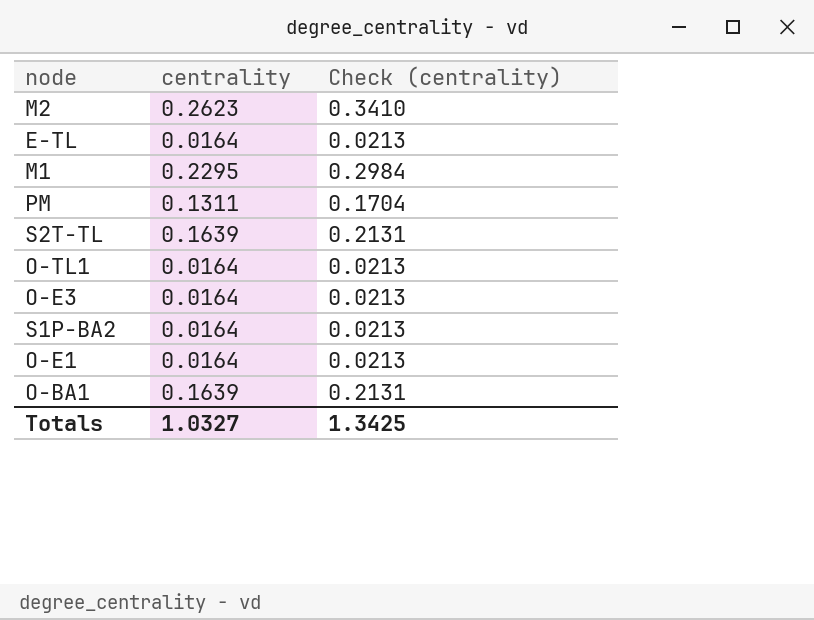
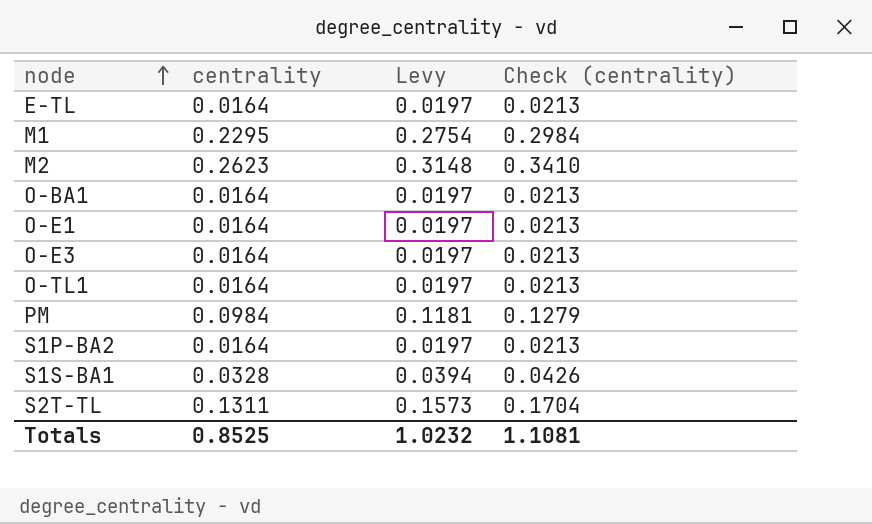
row order: none -> node ascending
column Levy | formula: none -> [centrality] * 1.2
O-BA1 | centrality: 0.1639 -> 0.0164
O-BA1 | Check (centrality): 0.2131 -> 0.0213
PM | centrality: 0.1311 -> 0.0984
PM | Check (centrality): 0.1704 -> 0.1279
row S1S-BA1: none -> 0.0328 | 0.0394 | 0.0426
S2T-TL | centrality: 0.1639 -> 0.1311
S2T-TL | Check (centrality): 0.2131 -> 0.1704
Totals | centrality: 1.0327 -> 0.8525
Totals | Check (centrality): 1.3425 -> 1.1081

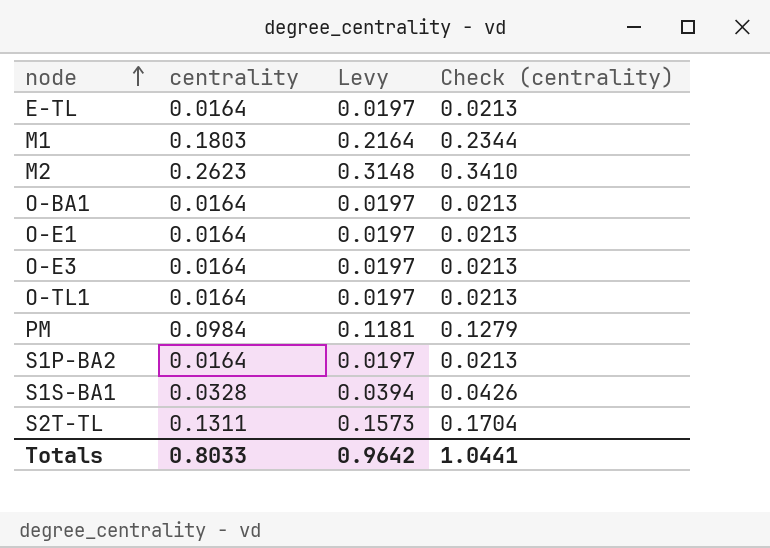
M1 | centrality: 0.2295 -> 0.1803
M1 | Levy: 0.2754 -> 0.2164
M1 | Check (centrality): 0.2984 -> 0.2344
Totals | centrality: 0.8525 -> 0.8033
Totals | Levy: 1.0232 -> 0.9642
Totals | Check (centrality): 1.1081 -> 1.0441

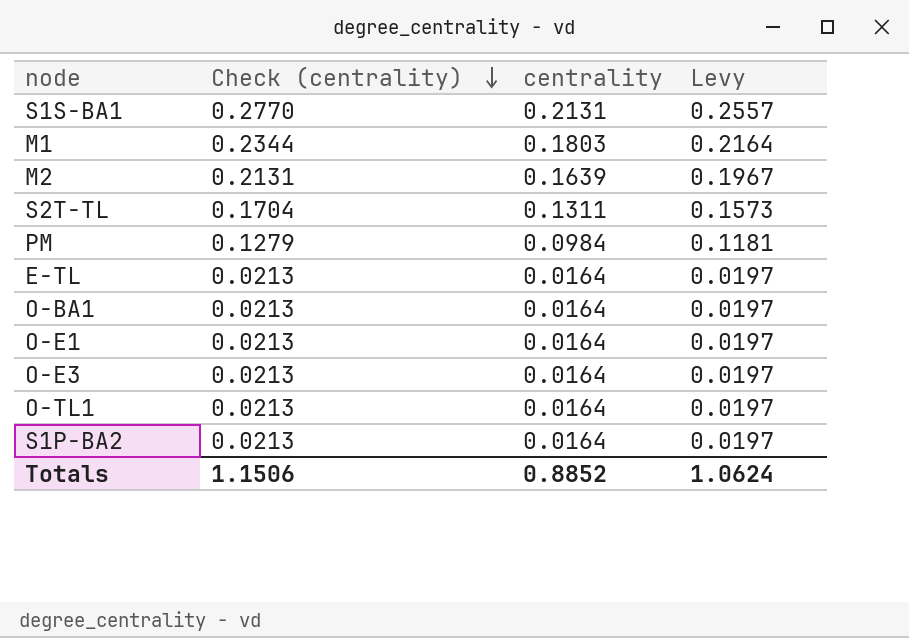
row order: node ascending -> Check (centrality) descending
column Check (centrality) | position: 4 -> 2
S1S-BA1 | Check (centrality): 0.0426 -> 0.2770
S1S-BA1 | centrality: 0.0328 -> 0.2131
S1S-BA1 | Levy: 0.0394 -> 0.2557
M2 | Check (centrality): 0.3410 -> 0.2131
M2 | centrality: 0.2623 -> 0.1639
M2 | Levy: 0.3148 -> 0.1967
Totals | Check (centrality): 1.0441 -> 1.1506
Totals | centrality: 0.8033 -> 0.8852
Totals | Levy: 0.9642 -> 1.0624

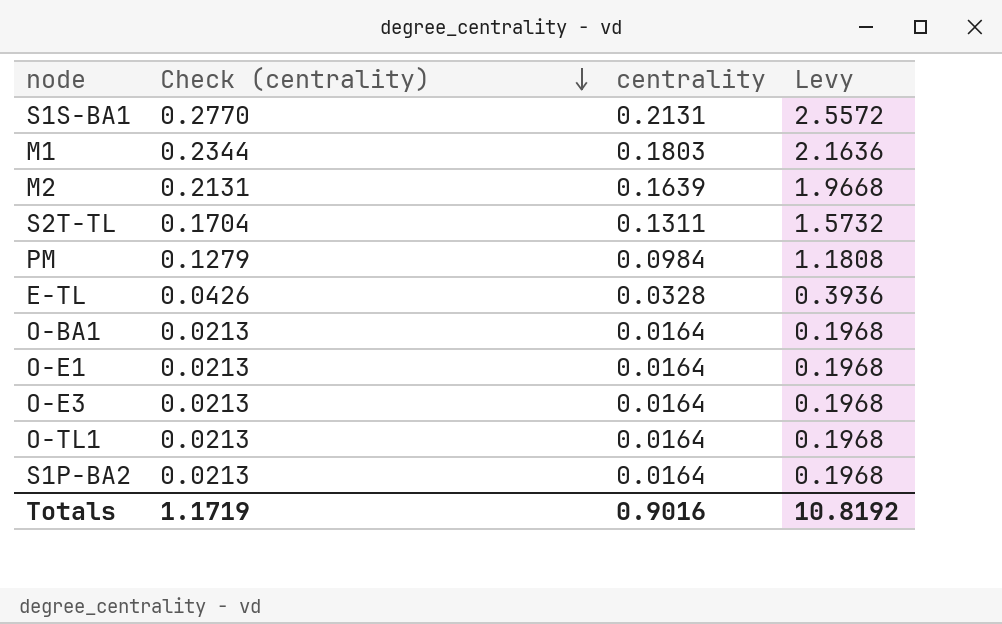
column Levy | formula: [centrality] * 1.2 -> [centrality] * 12
E-TL | Check (centrality): 0.0213 -> 0.0426
E-TL | centrality: 0.0164 -> 0.0328
Totals | Check (centrality): 1.1506 -> 1.1719
Totals | centrality: 0.8852 -> 0.9016
Totals | Levy: 1.0624 -> 10.8192

